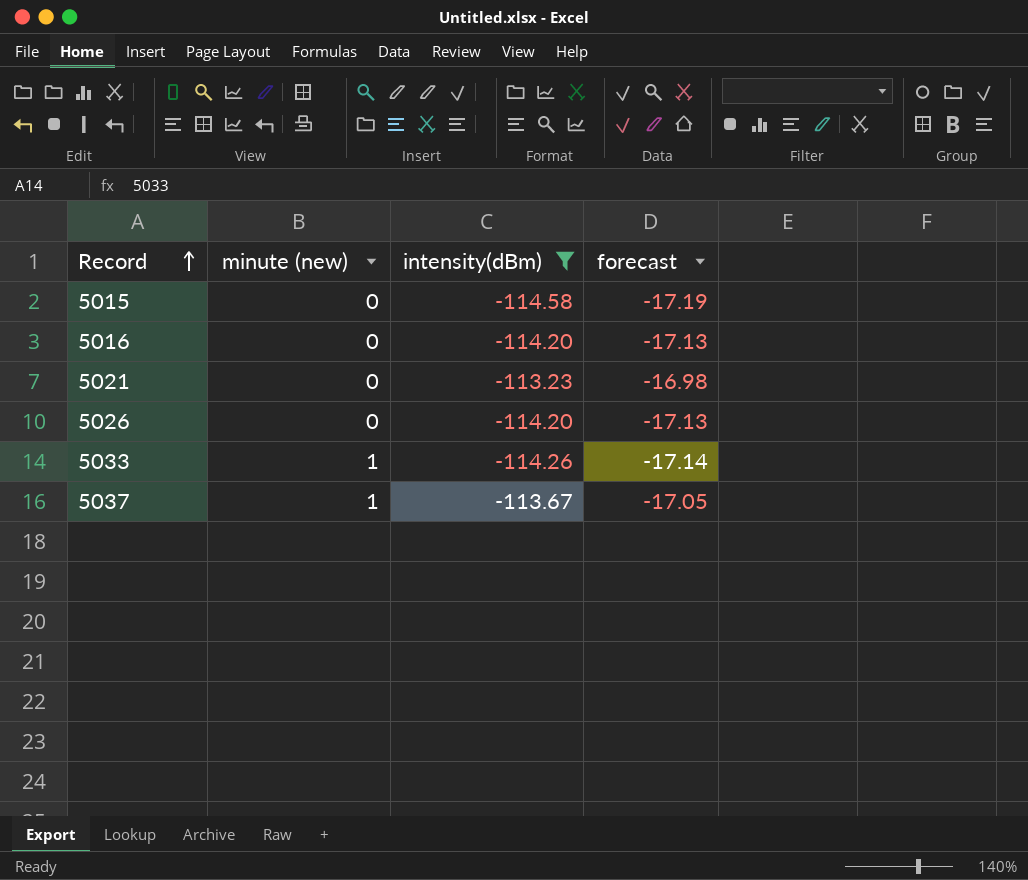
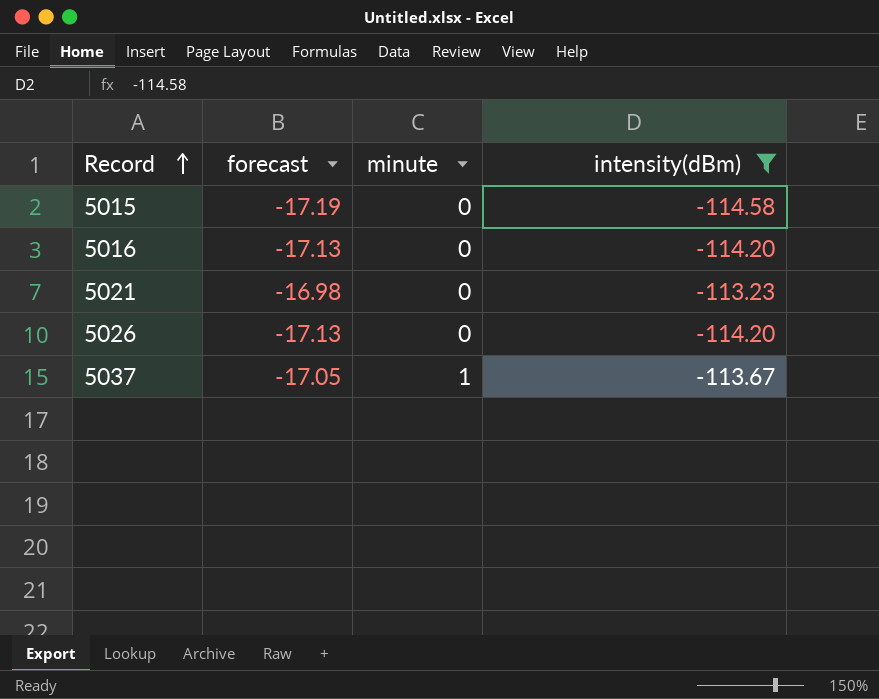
column forecast | position: 4 -> 2
column name: minute (new) -> minute
row 5033: 1 | -114.26 | -17.14 -> none

